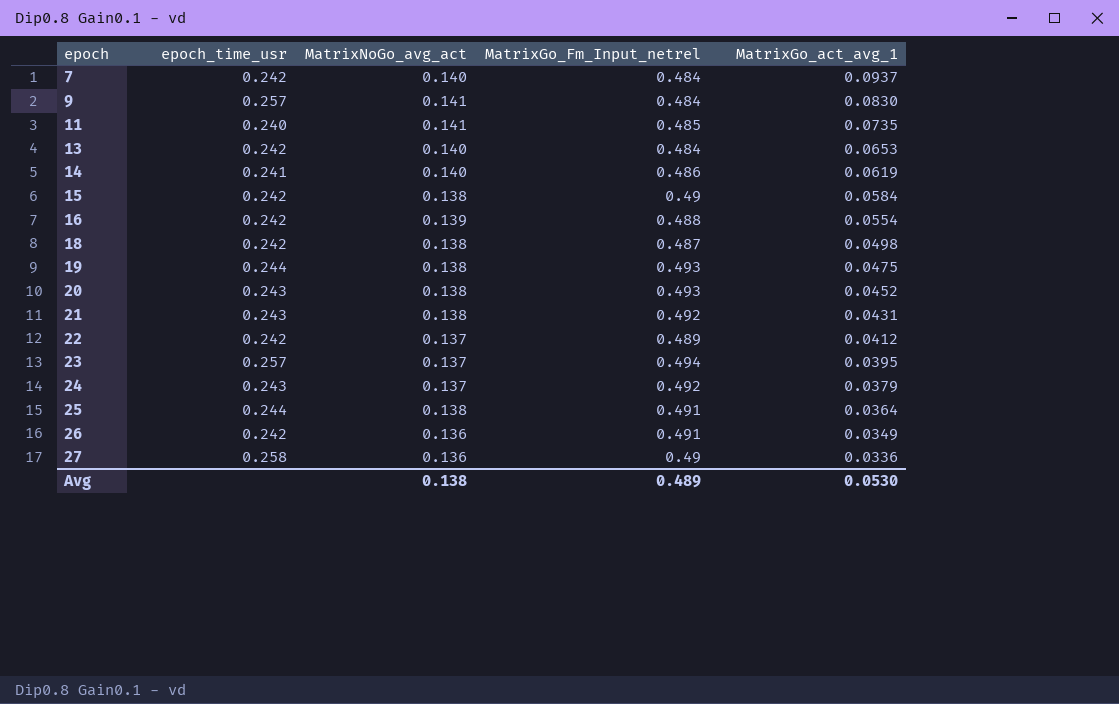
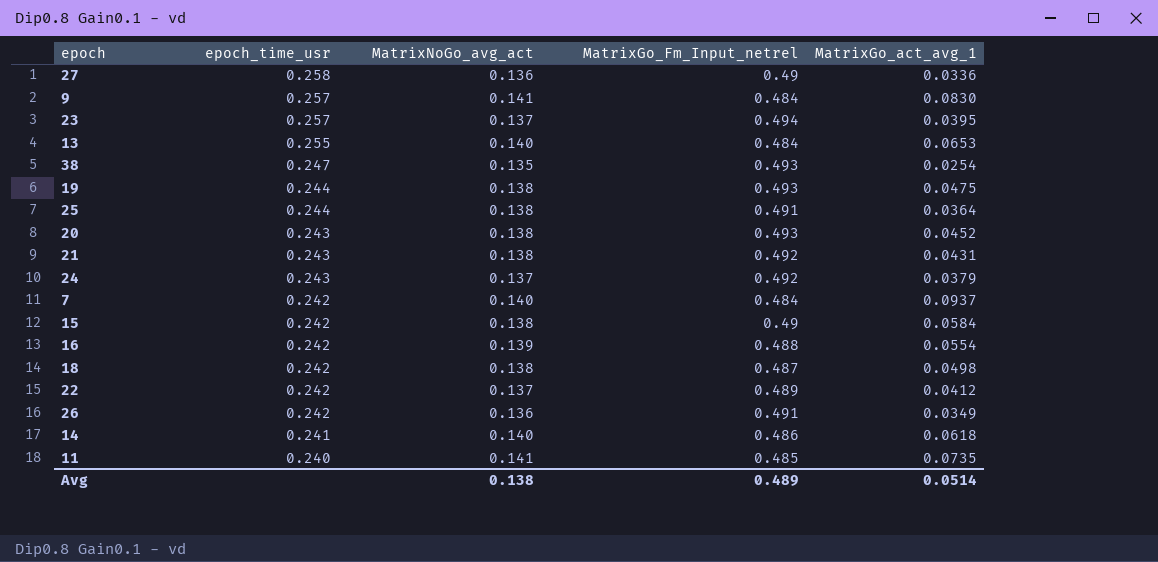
row order: epoch ascending -> epoch_time_usr descending
13 | epoch_time_usr: 0.242 -> 0.255
row 38: none -> 0.247 | 0.135 | 0.493 | 0.0254
14 | MatrixGo_act_avg_1: 0.0619 -> 0.0618
Avg | MatrixGo_act_avg_1: 0.0530 -> 0.0514

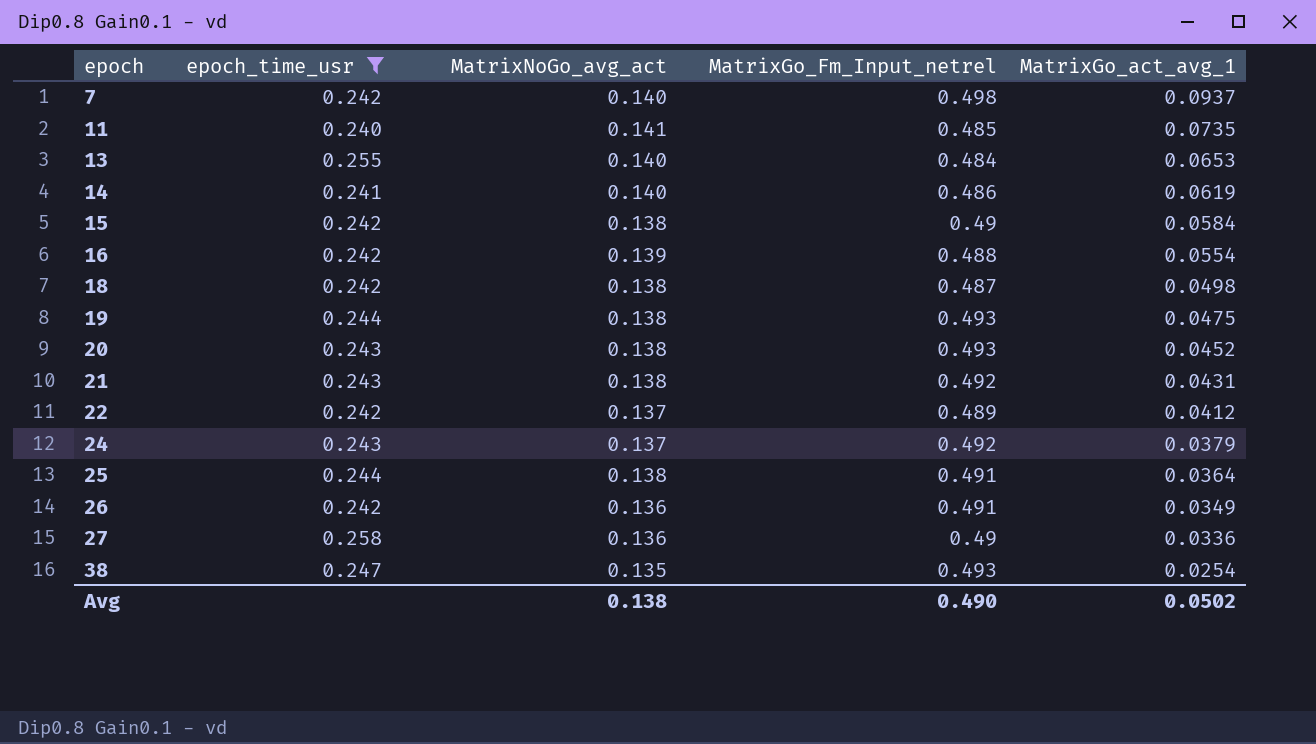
filter: none -> epoch_time_usr != 0.257
row order: epoch_time_usr descending -> epoch ascending
7 | MatrixGo_Fm_Input_netrel: 0.484 -> 0.498
14 | MatrixGo_act_avg_1: 0.0618 -> 0.0619
Avg | MatrixGo_Fm_Input_netrel: 0.489 -> 0.490
Avg | MatrixGo_act_avg_1: 0.0514 -> 0.0502

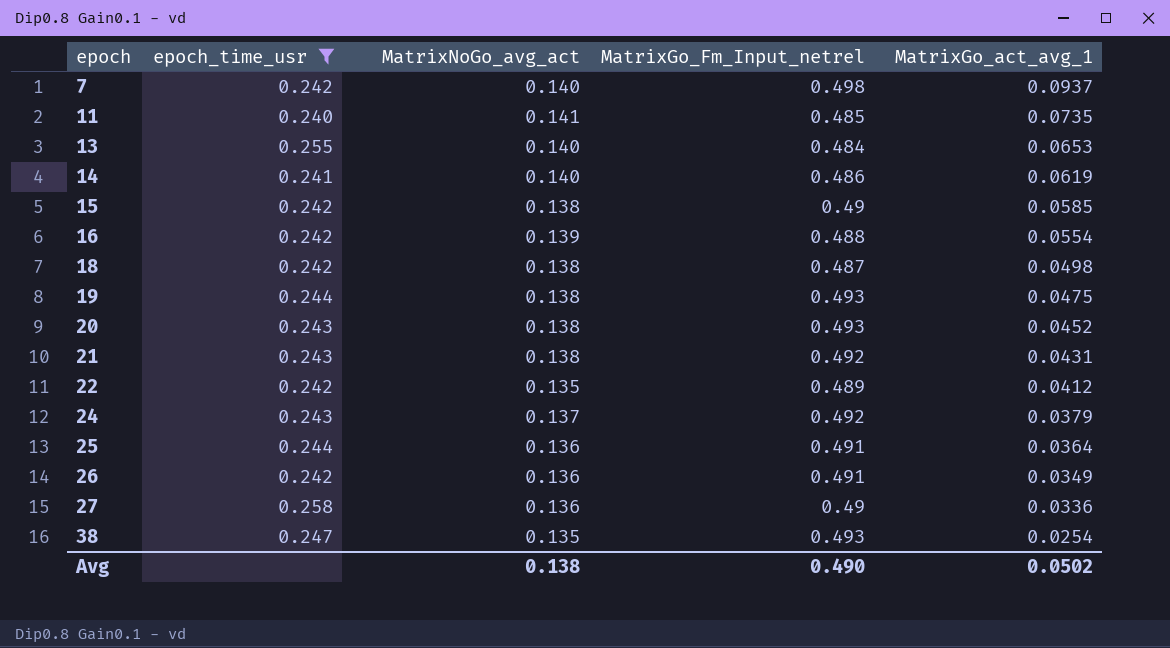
15 | MatrixGo_act_avg_1: 0.0584 -> 0.0585
22 | MatrixNoGo_avg_act: 0.137 -> 0.135
25 | MatrixNoGo_avg_act: 0.138 -> 0.136

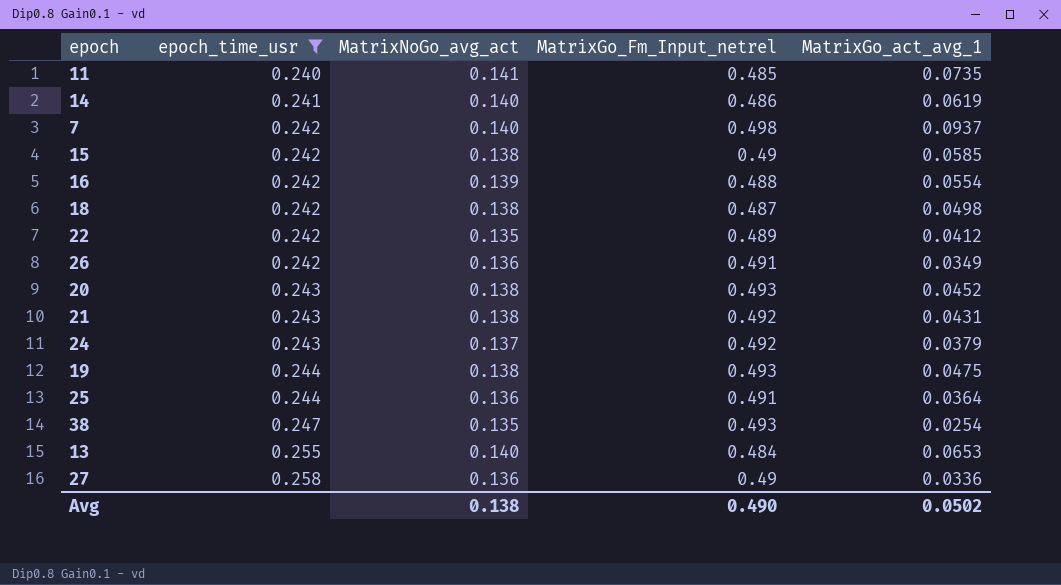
row order: epoch ascending -> epoch_time_usr ascending

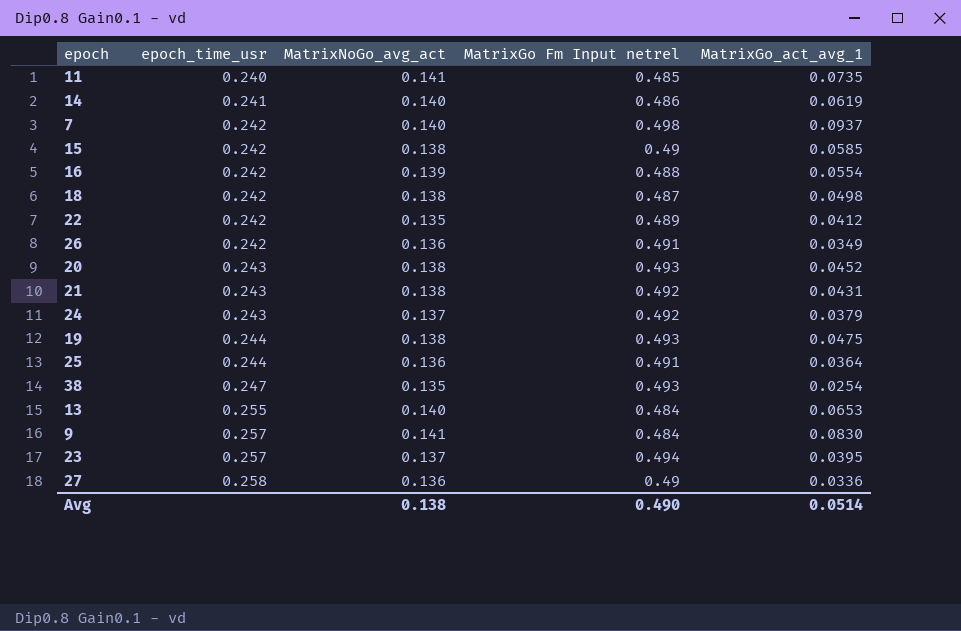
filter: epoch_time_usr != 0.257 -> none
column name: MatrixGo_Fm_Input_netrel -> MatrixGo Fm Input netrel
Avg | MatrixGo_act_avg_1: 0.0502 -> 0.0514

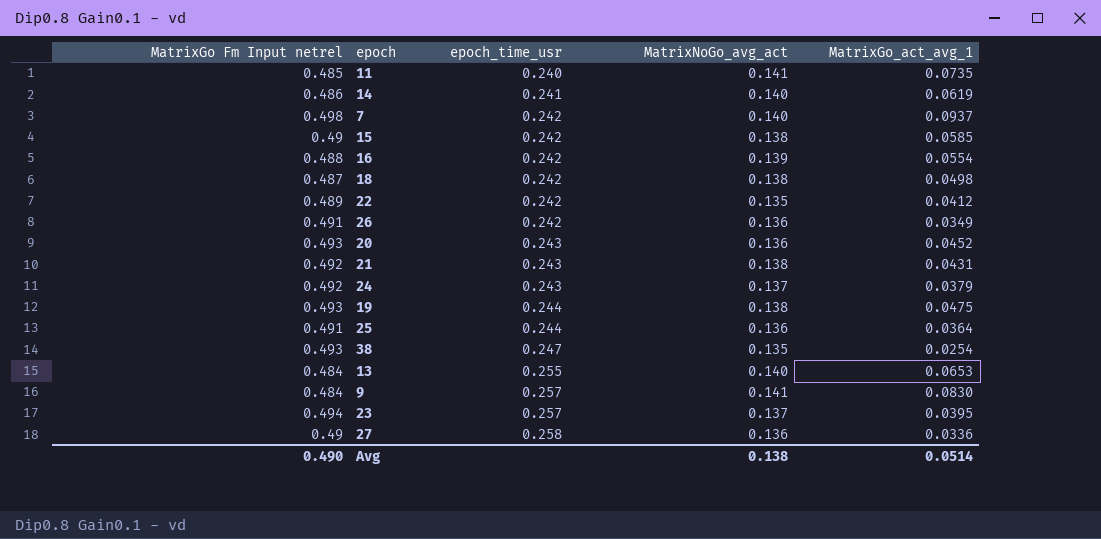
column MatrixGo Fm Input netrel | position: 4 -> 1
20 | MatrixNoGo_avg_act: 0.138 -> 0.136

